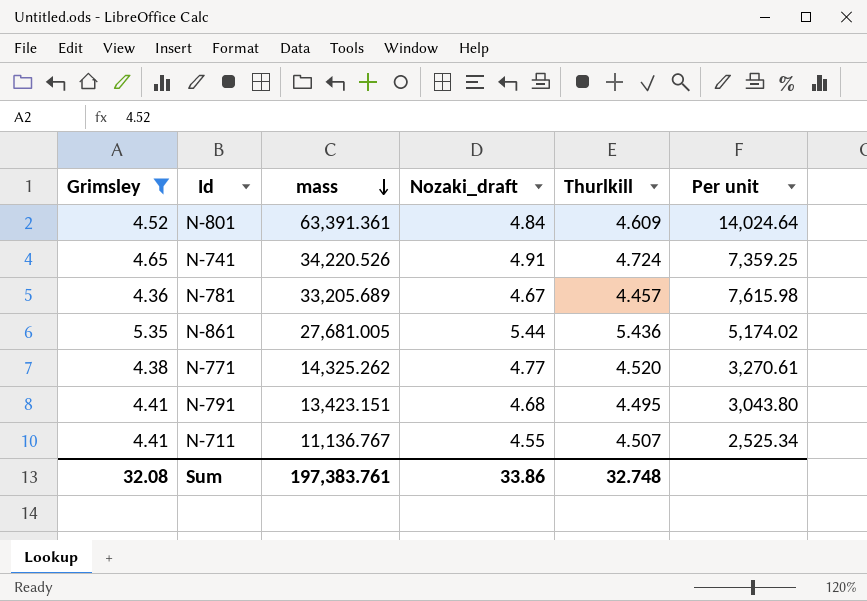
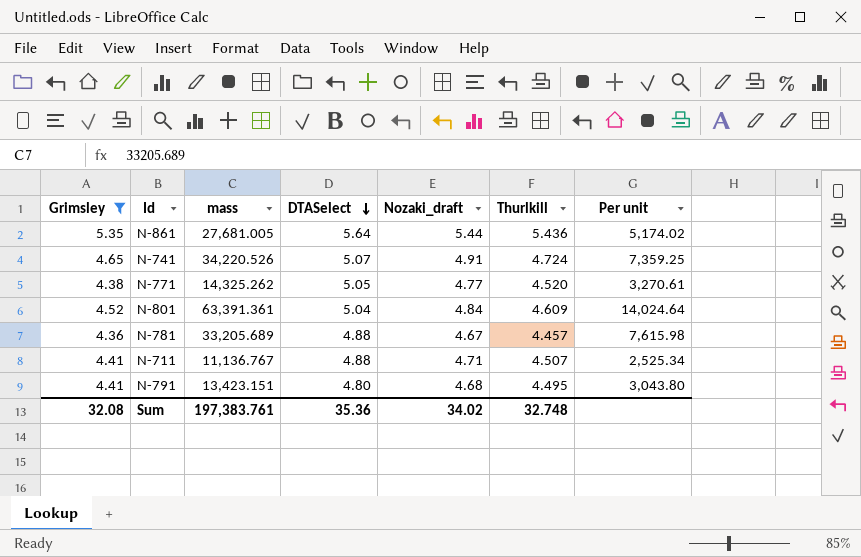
row order: mass descending -> DTASelect descending
column DTASelect | position: none -> 4
N-711 | Nozaki_draft: 4.55 -> 4.71
Sum | Nozaki_draft: 33.86 -> 34.02

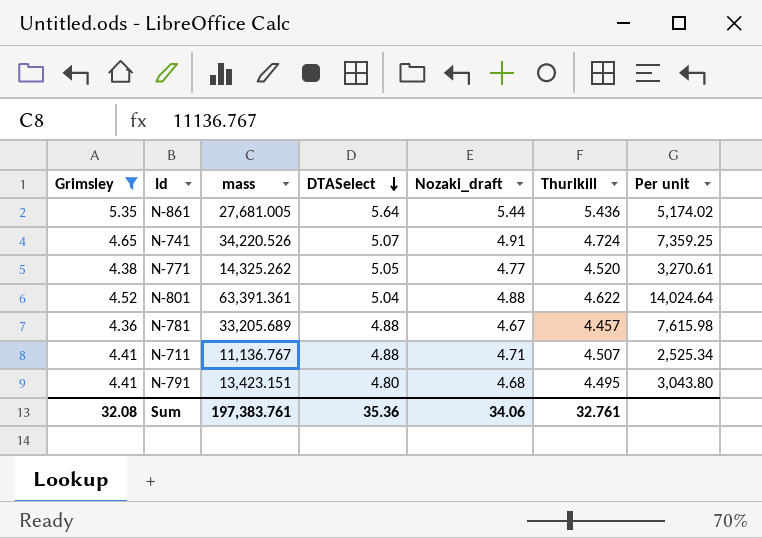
N-801 | Nozaki_draft: 4.84 -> 4.88
N-801 | Thurlkill: 4.609 -> 4.622
Sum | Nozaki_draft: 34.02 -> 34.06
Sum | Thurlkill: 32.748 -> 32.761

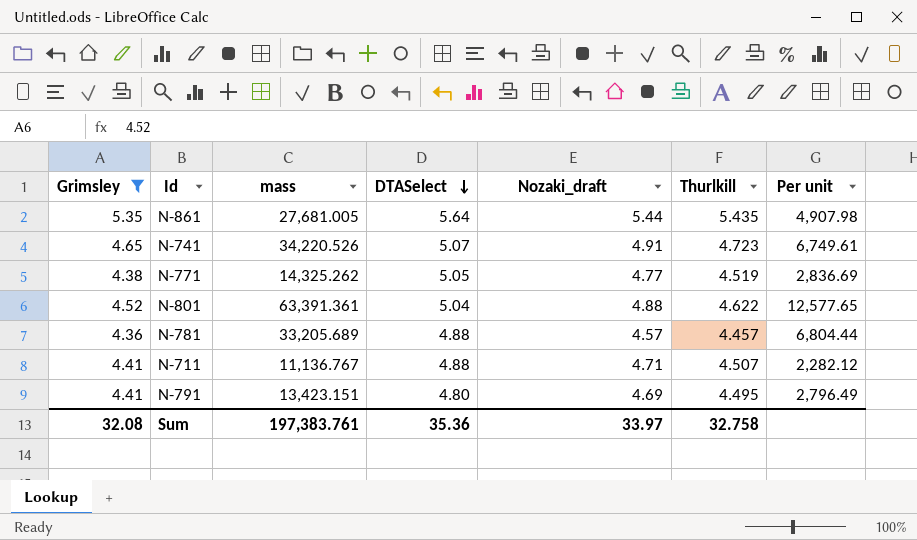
column Per unit | formula: [mass] / [Grimsley] -> [mass] / [DTASelect]
N-861 | Thurlkill: 5.436 -> 5.435
N-741 | Thurlkill: 4.724 -> 4.723
N-771 | Thurlkill: 4.520 -> 4.519
N-781 | Nozaki_draft: 4.67 -> 4.57
N-791 | Nozaki_draft: 4.68 -> 4.69
Sum | Nozaki_draft: 34.06 -> 33.97
Sum | Thurlkill: 32.761 -> 32.758

